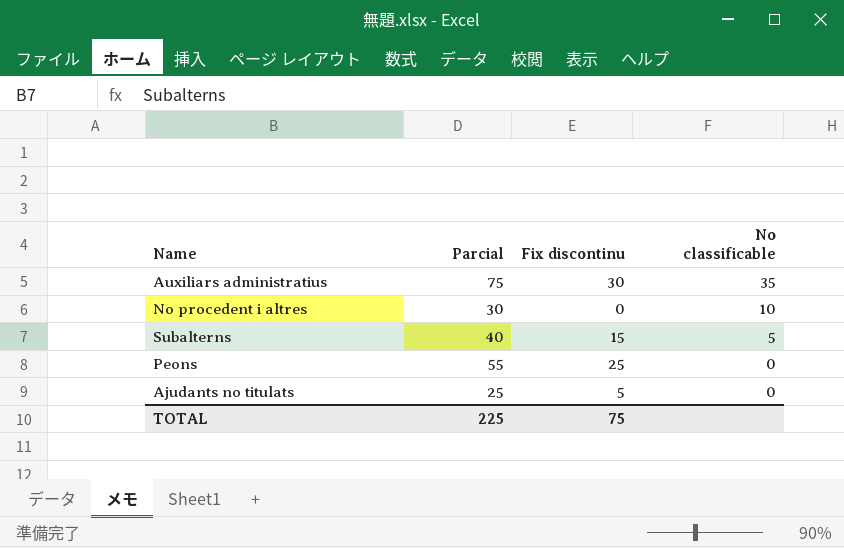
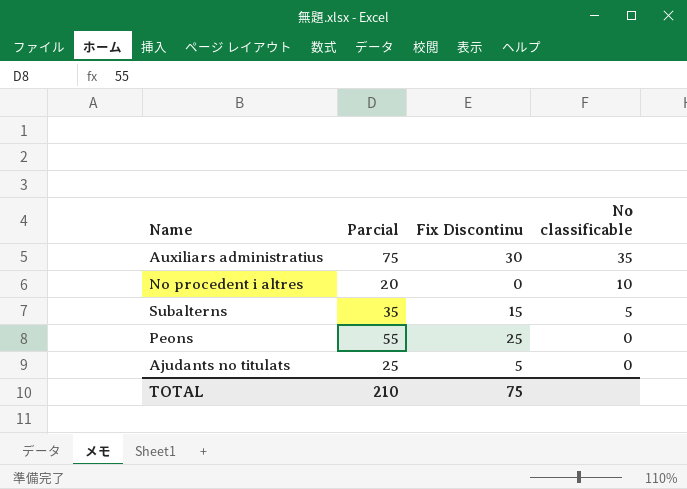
column name: Fix discontinu -> Fix Discontinu
No procedent i altres | Parcial: 30 -> 20
Subalterns | Parcial: 40 -> 35
TOTAL | Parcial: 225 -> 210

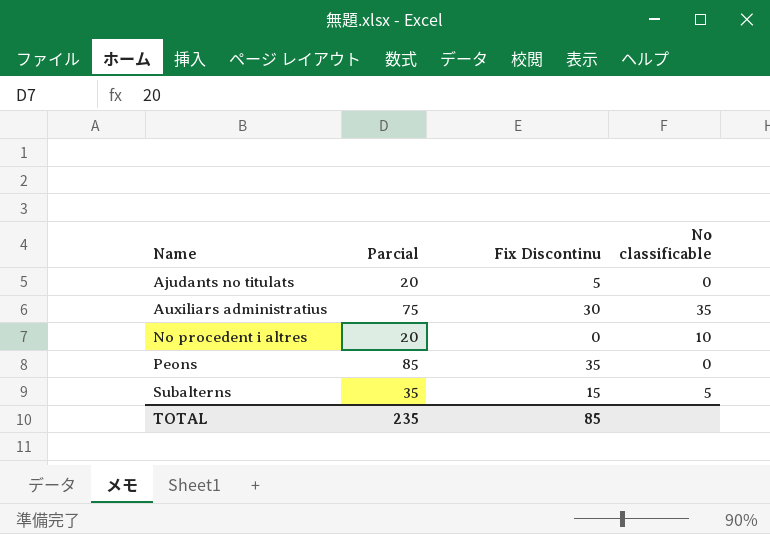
row order: No classificable descending -> Name ascending
Ajudants no titulats | Parcial: 25 -> 20
Peons | Parcial: 55 -> 85
Peons | Fix Discontinu: 25 -> 35
TOTAL | Parcial: 210 -> 235
TOTAL | Fix Discontinu: 75 -> 85

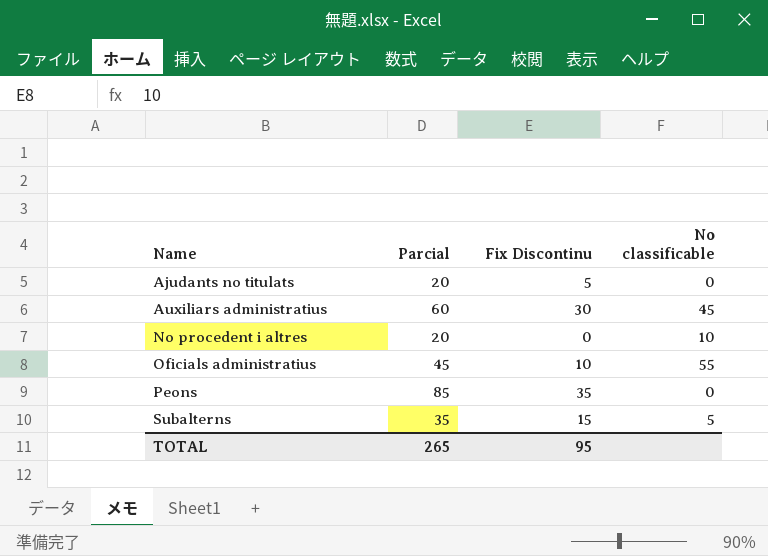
Auxiliars administratius | Parcial: 75 -> 60
Auxiliars administratius | No classificable: 35 -> 45
row Oficials administratius: none -> 45 | 10 | 55
TOTAL | Parcial: 235 -> 265
TOTAL | Fix Discontinu: 85 -> 95

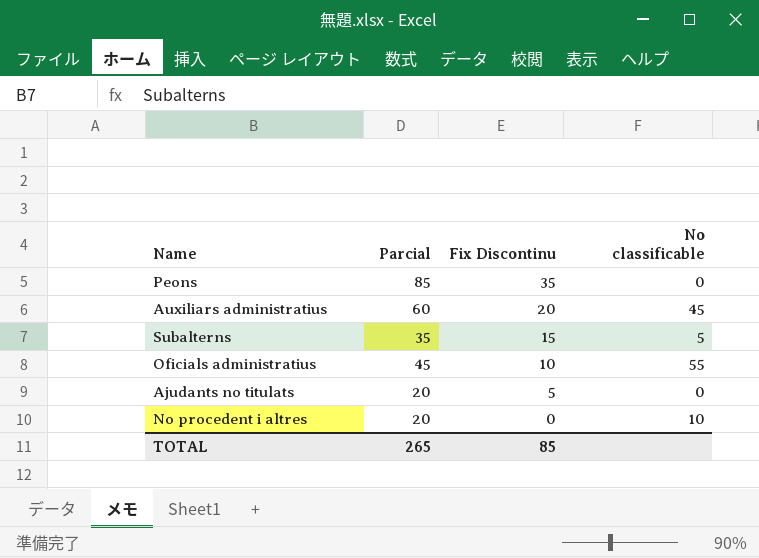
row order: Name ascending -> Fix Discontinu descending
Auxiliars administratius | Fix Discontinu: 30 -> 20
TOTAL | Fix Discontinu: 95 -> 85

